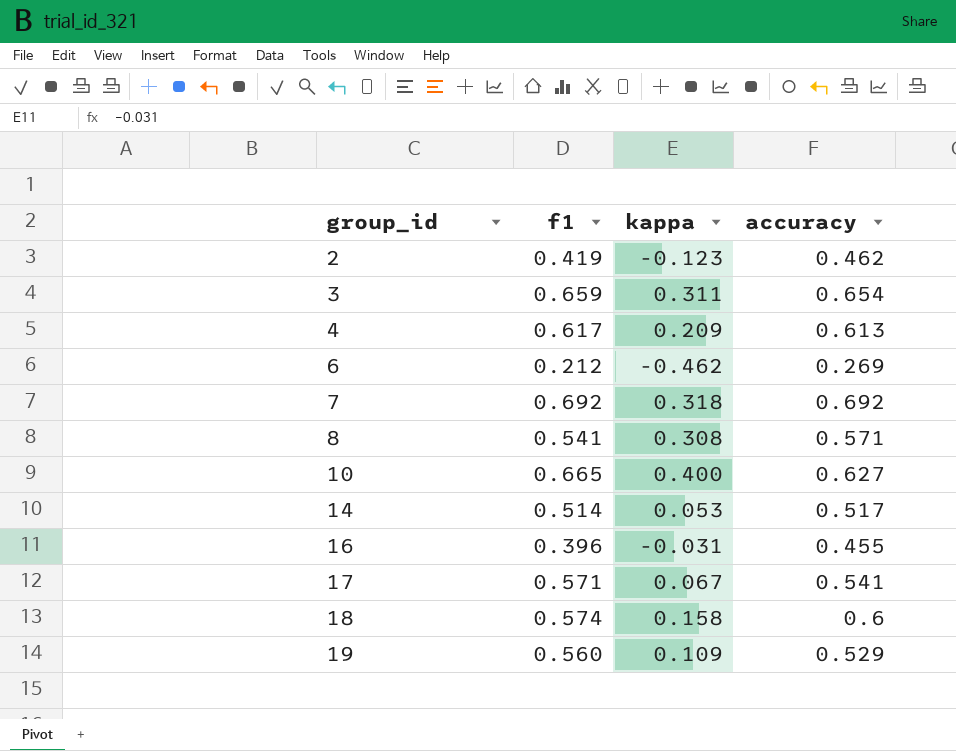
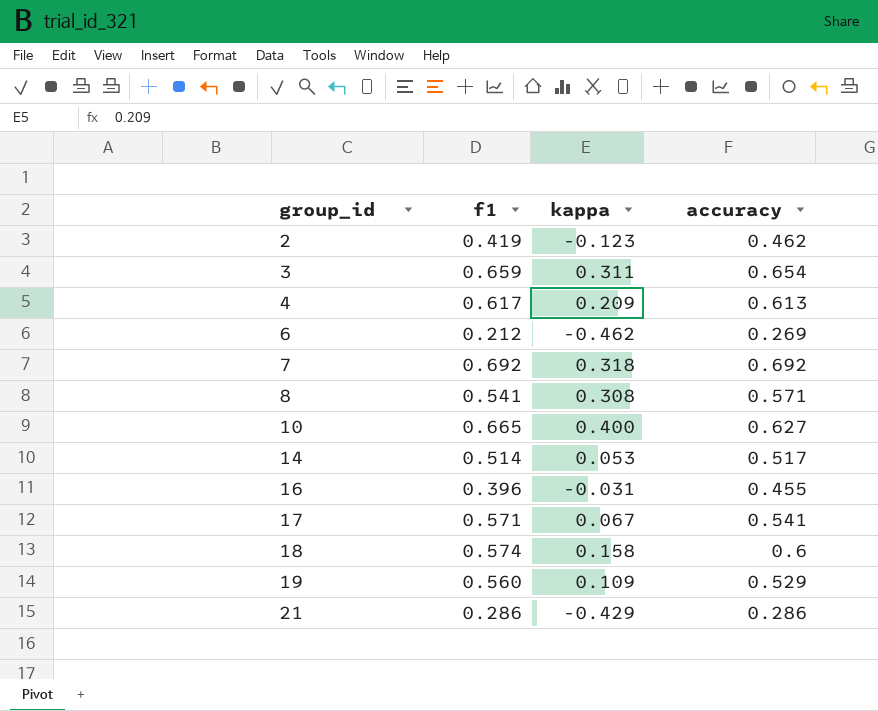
row 21: none -> 0.286 | -0.429 | 0.286

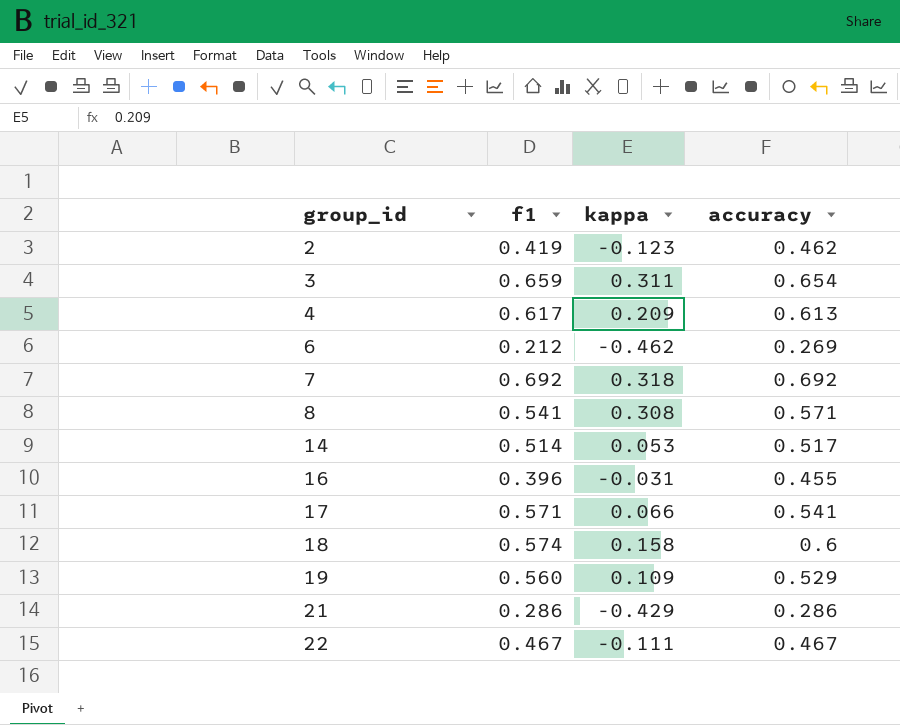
row 10: 0.665 | 0.400 | 0.627 -> none
17 | kappa: 0.067 -> 0.066
row 22: none -> 0.467 | -0.111 | 0.467

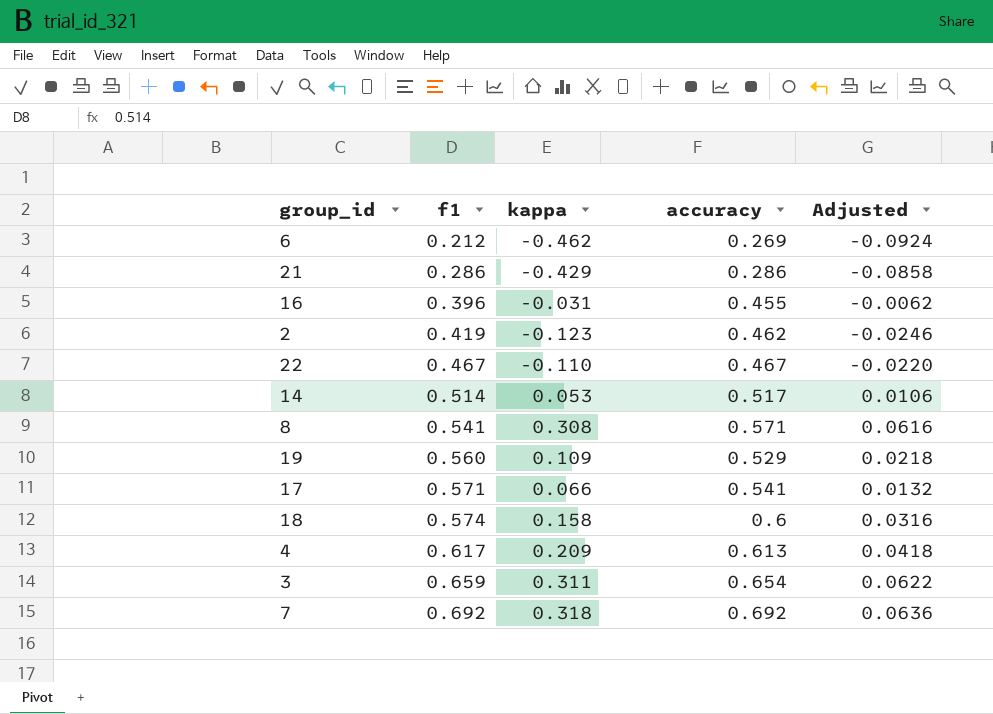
row order: group_id ascending -> f1 ascending
column Adjusted | formula: none -> [kappa] * 0.2
22 | kappa: -0.111 -> -0.110

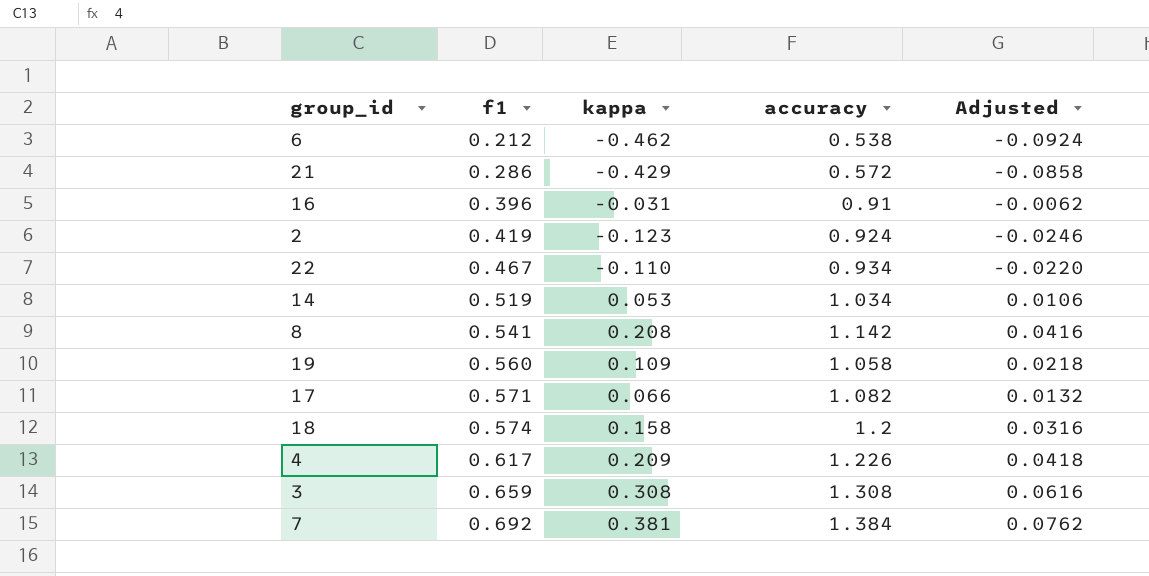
6 | accuracy: 0.269 -> 0.538
21 | accuracy: 0.286 -> 0.572
16 | accuracy: 0.455 -> 0.91
2 | accuracy: 0.462 -> 0.924
22 | accuracy: 0.467 -> 0.934
14 | f1: 0.514 -> 0.519
14 | accuracy: 0.517 -> 1.034
8 | kappa: 0.308 -> 0.208
8 | accuracy: 0.571 -> 1.142
8 | Adjusted: 0.0616 -> 0.0416
19 | accuracy: 0.529 -> 1.058
17 | accuracy: 0.541 -> 1.082
18 | accuracy: 0.6 -> 1.2
4 | accuracy: 0.613 -> 1.226
3 | kappa: 0.311 -> 0.308
3 | accuracy: 0.654 -> 1.308
3 | Adjusted: 0.0622 -> 0.0616
7 | kappa: 0.318 -> 0.381
7 | accuracy: 0.692 -> 1.384
7 | Adjusted: 0.0636 -> 0.0762

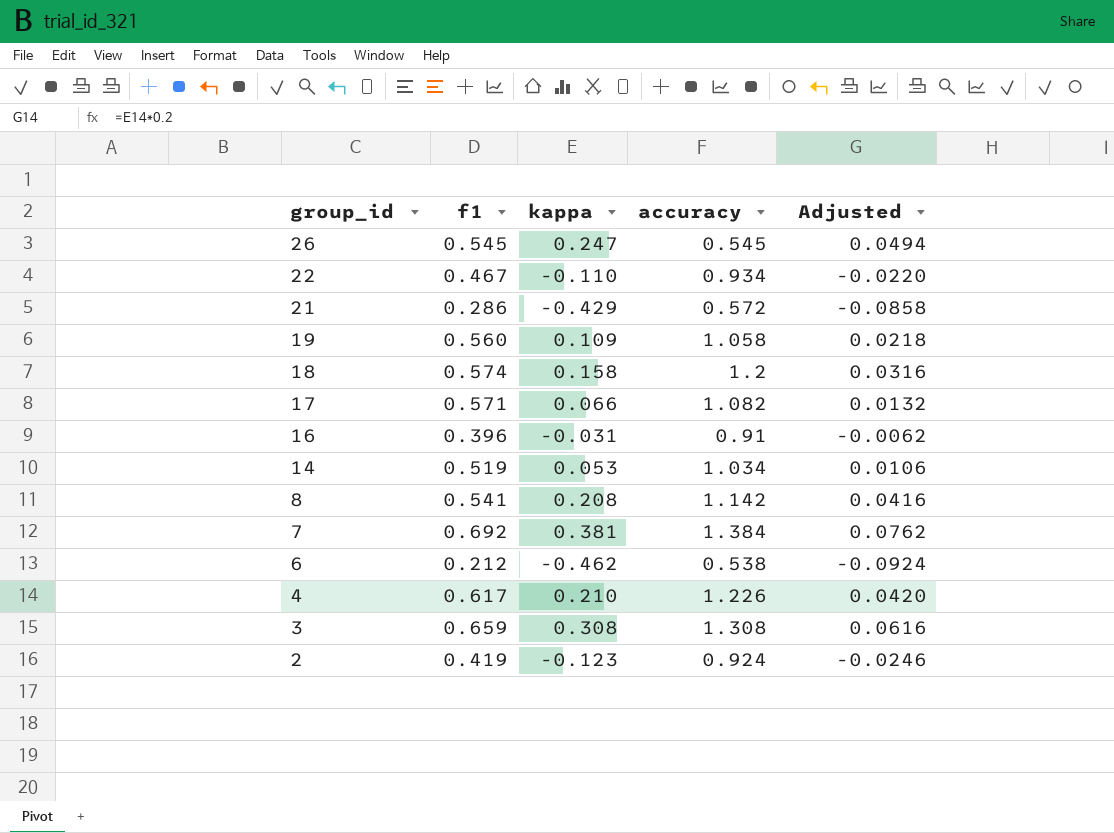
row order: f1 ascending -> group_id descending
row 26: none -> 0.545 | 0.247 | 0.545 | 0.0494
4 | kappa: 0.209 -> 0.210
4 | Adjusted: 0.0418 -> 0.0420

